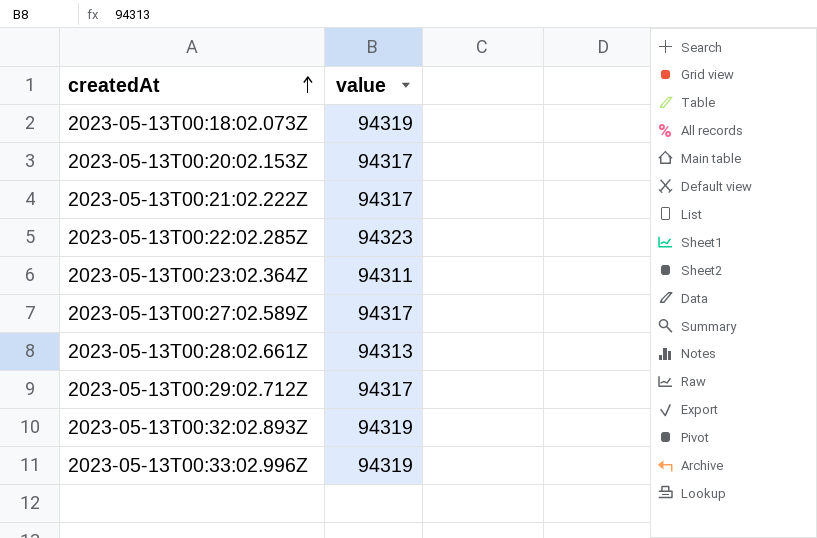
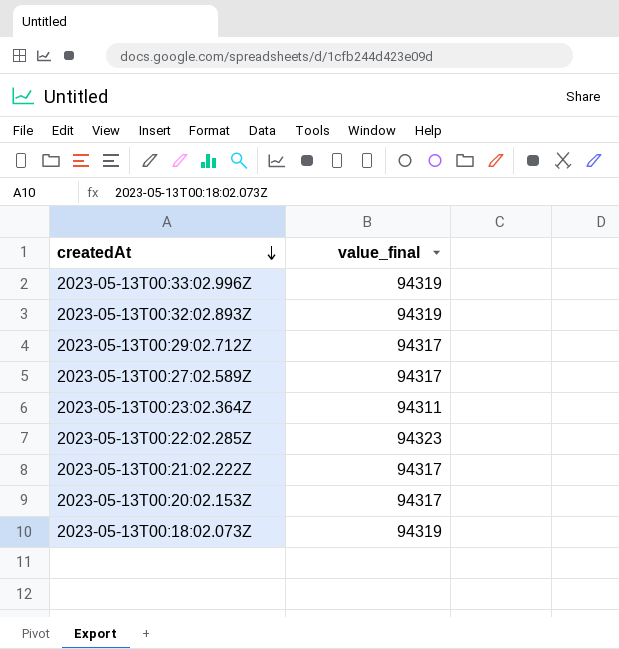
row order: createdAt ascending -> createdAt descending
column name: value -> value_final
row 2023-05-13T00:28:02.661Z: 94313 -> none

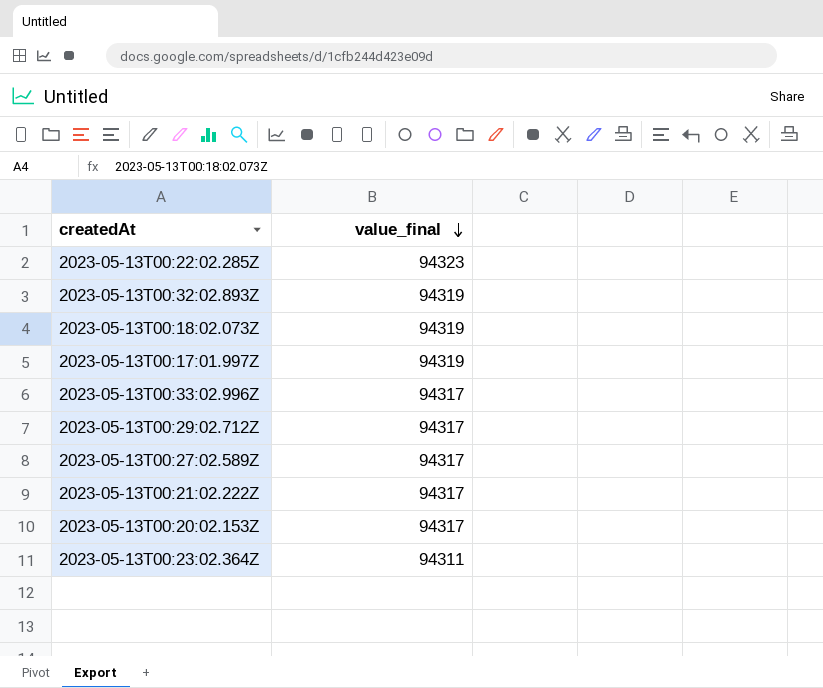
row order: createdAt descending -> value_final descending
row 2023-05-13T00:17:01.997Z: none -> 94319
2023-05-13T00:33:02.996Z | value_final: 94319 -> 94317

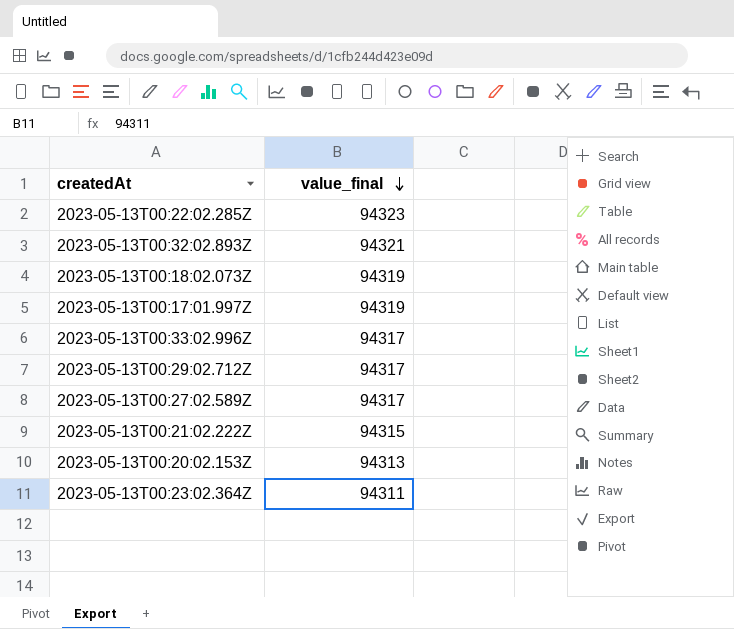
2023-05-13T00:32:02.893Z | value_final: 94319 -> 94321
2023-05-13T00:21:02.222Z | value_final: 94317 -> 94315
2023-05-13T00:20:02.153Z | value_final: 94317 -> 94313

